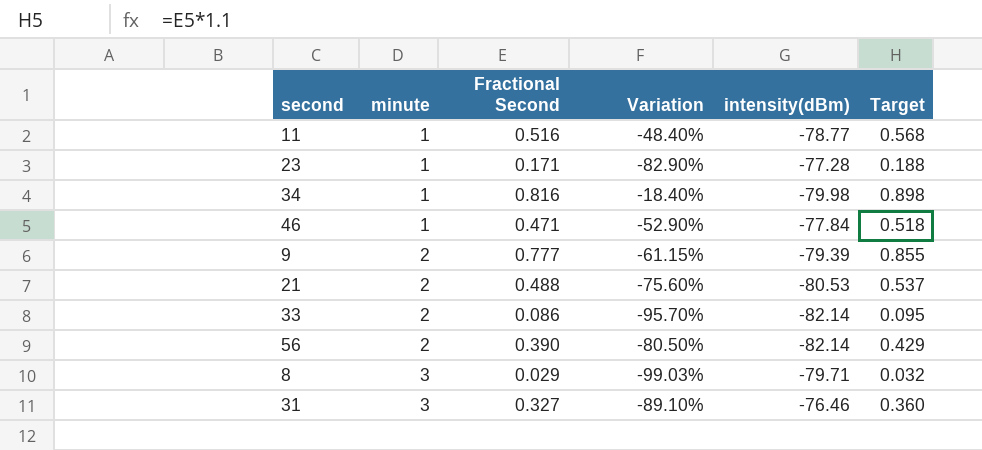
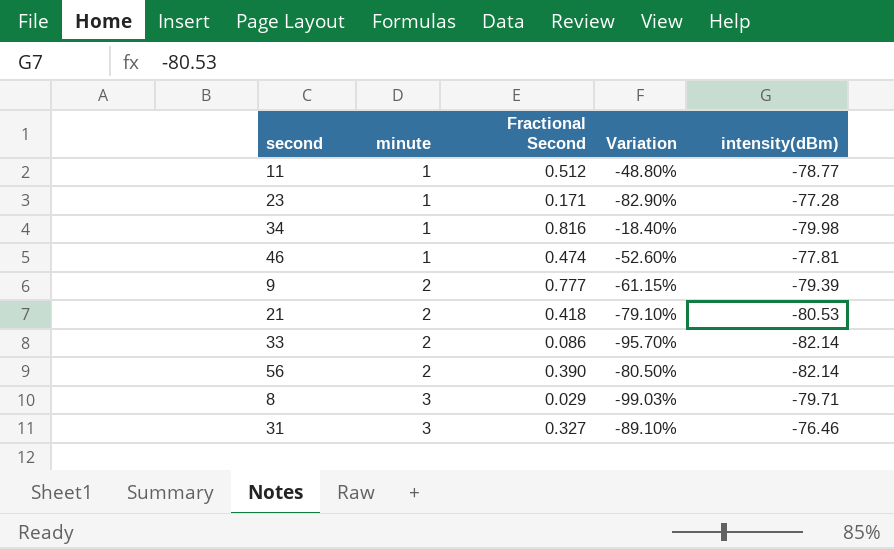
column Target | formula: [Fractional Second] * 1.1 -> none
11 | Fractional Second: 0.516 -> 0.512
11 | Variation: -48.40% -> -48.80%
46 | Fractional Second: 0.471 -> 0.474
46 | Variation: -52.90% -> -52.60%
46 | intensity(dBm): -77.84 -> -77.81
21 | Fractional Second: 0.488 -> 0.418
21 | Variation: -75.60% -> -79.10%

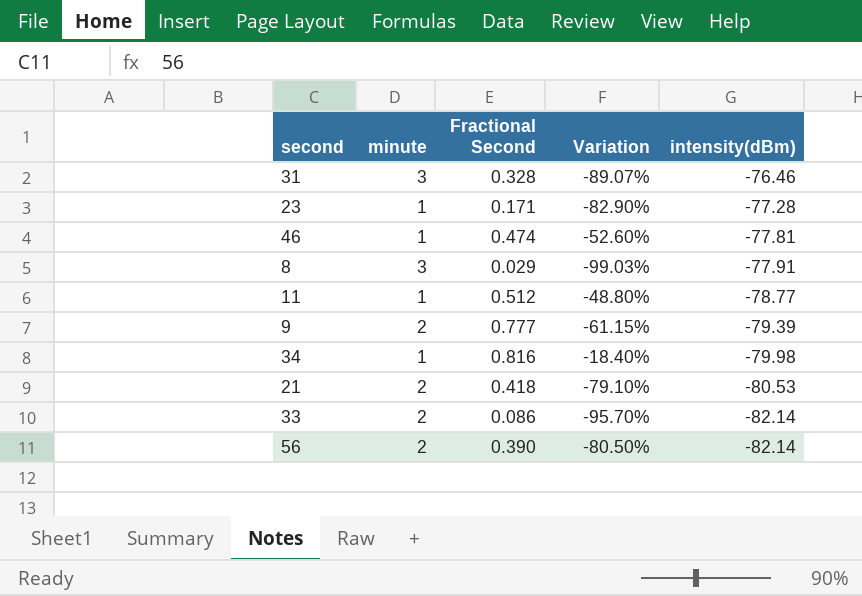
row order: minute ascending -> intensity(dBm) descending
31 | Fractional Second: 0.327 -> 0.328
31 | Variation: -89.10% -> -89.07%
8 | intensity(dBm): -79.71 -> -77.91

